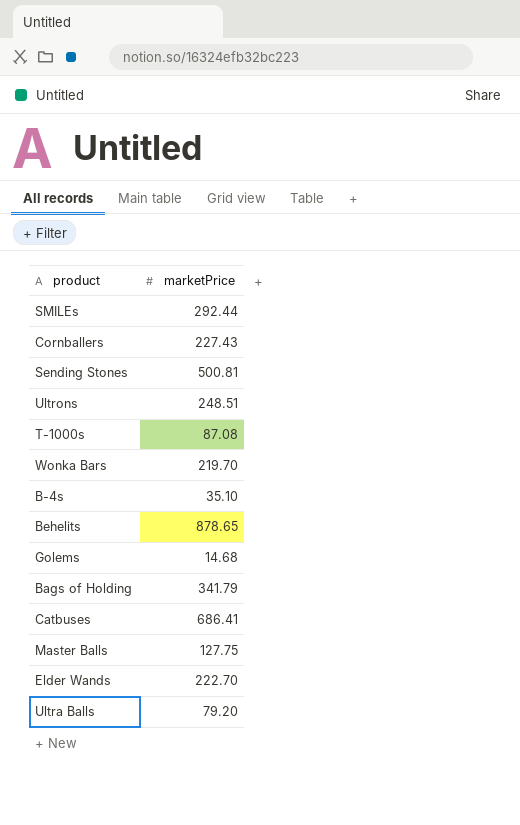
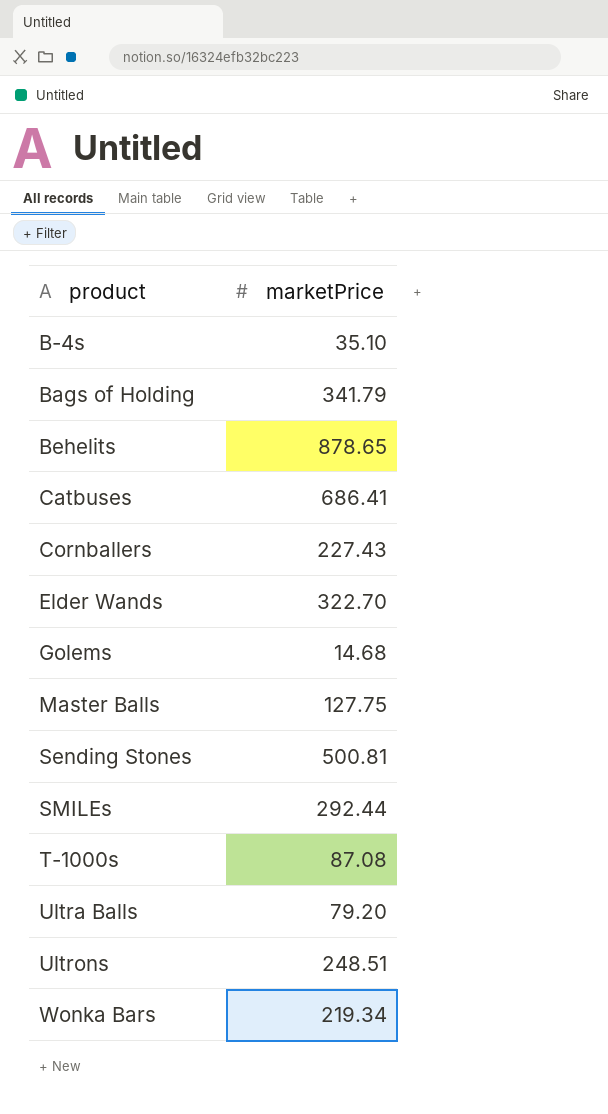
row order: none -> product ascending
Elder Wands | marketPrice: 222.70 -> 322.70
Wonka Bars | marketPrice: 219.70 -> 219.34

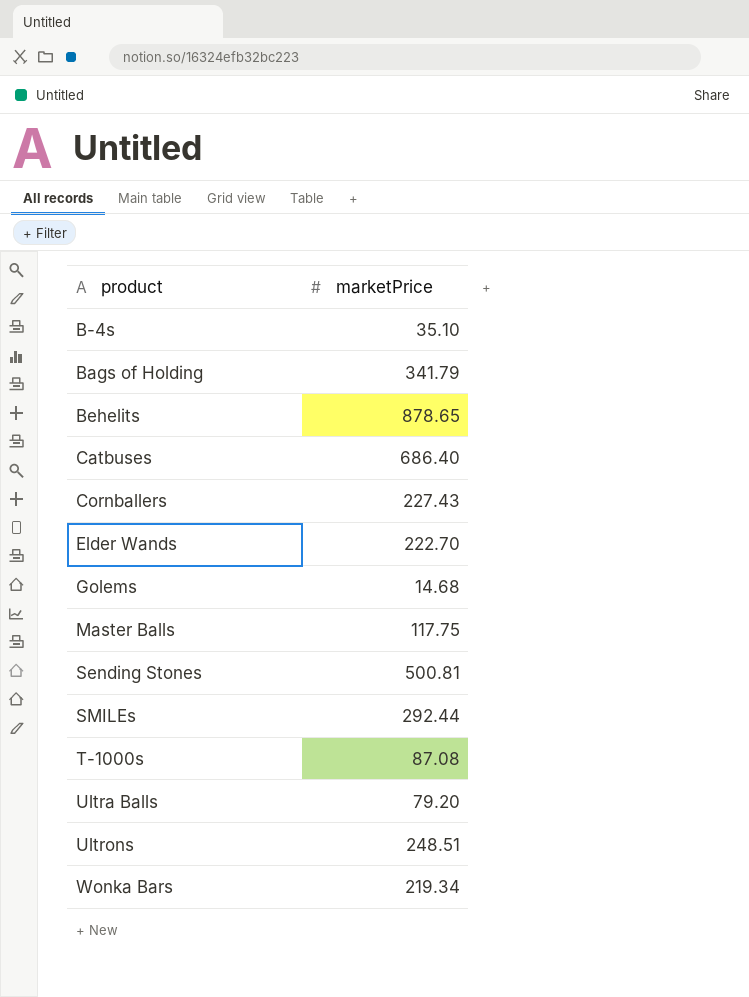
Catbuses | marketPrice: 686.41 -> 686.40
Elder Wands | marketPrice: 322.70 -> 222.70
Master Balls | marketPrice: 127.75 -> 117.75

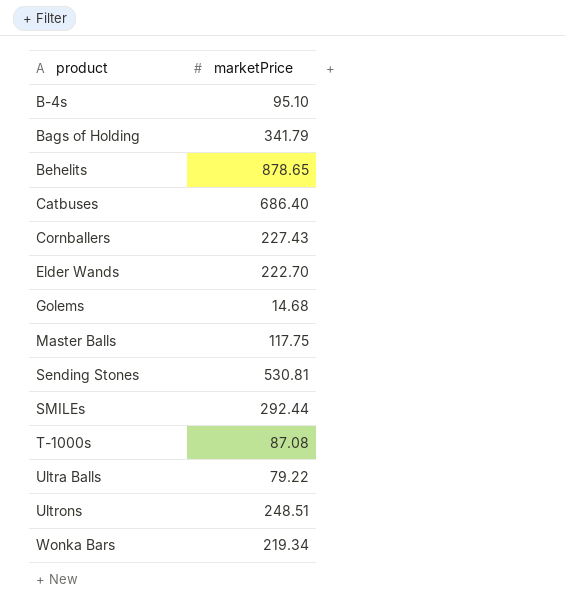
B-4s | marketPrice: 35.10 -> 95.10
Sending Stones | marketPrice: 500.81 -> 530.81
Ultra Balls | marketPrice: 79.20 -> 79.22

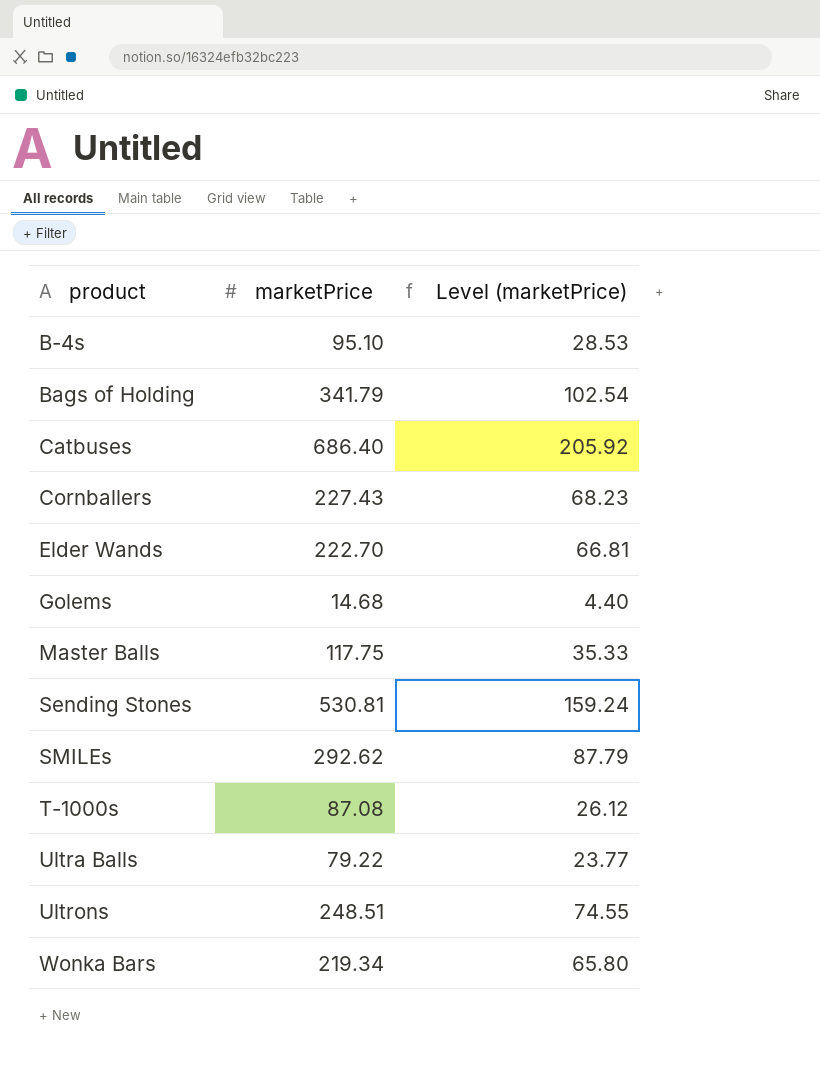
column Level (marketPrice) | formula: none -> [marketPrice] * 0.3
row Behelits: 878.65 -> none
SMILEs | marketPrice: 292.44 -> 292.62

